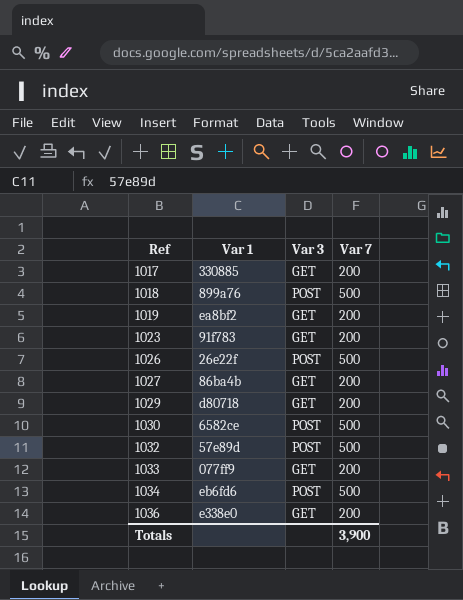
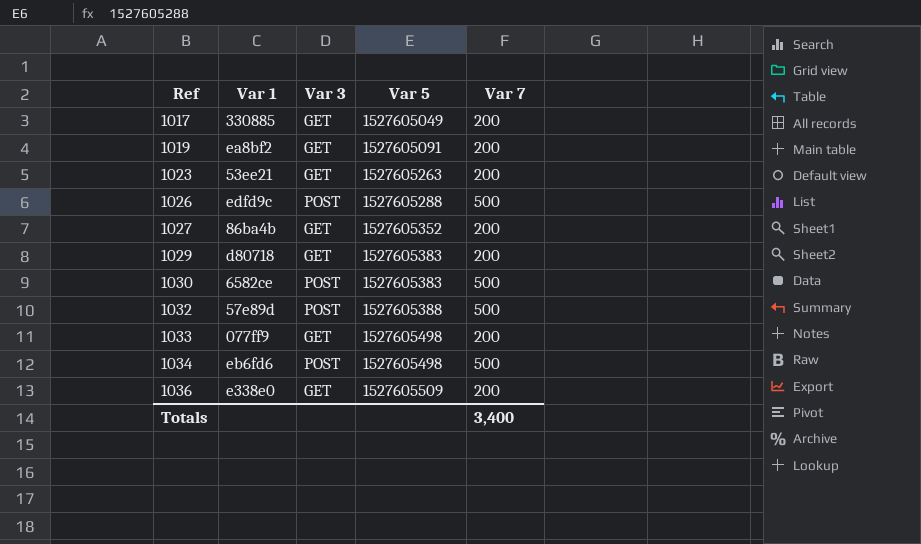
column Var 5 | position: none -> 4
row 1018: 899a76 | POST | 500 -> none
1023 | Var 1: 91f783 -> 53ee21
1026 | Var 1: 26e22f -> edfd9c
Totals | Var 7: 3,900 -> 3,400

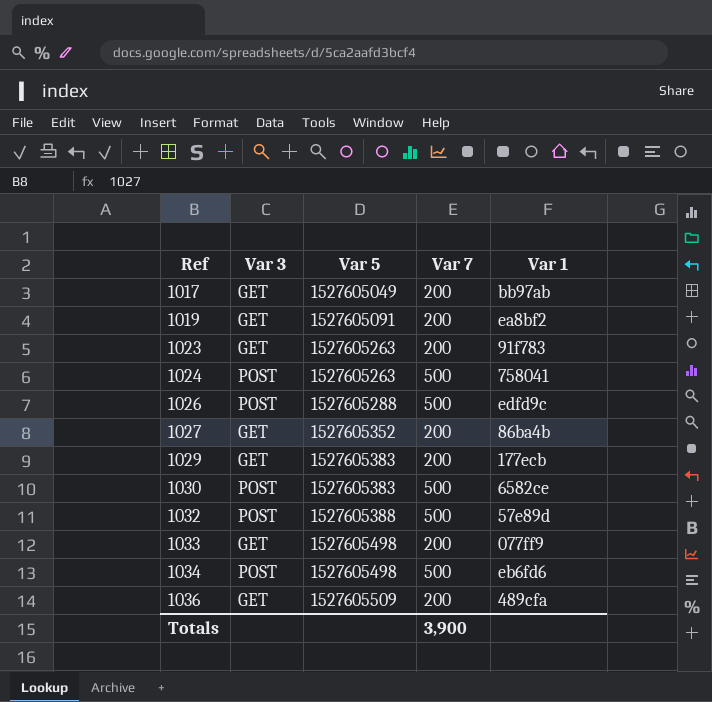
column Var 1 | position: 2 -> 5
1017 | Var 1: 330885 -> bb97ab
1023 | Var 1: 53ee21 -> 91f783
row 1024: none -> POST | 1527605263 | 500 | 758041
1029 | Var 1: d80718 -> 177ecb
1036 | Var 1: e338e0 -> 489cfa
Totals | Var 7: 3,400 -> 3,900

